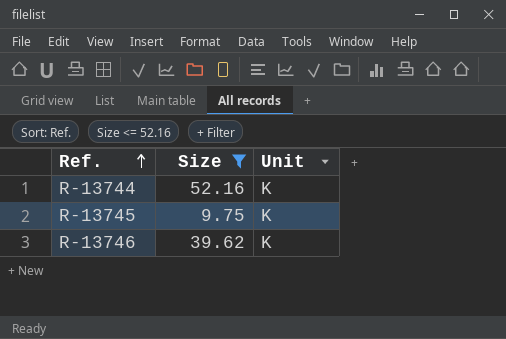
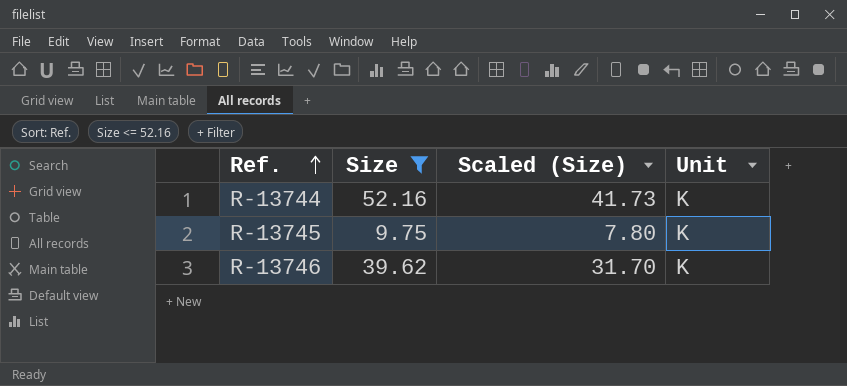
column Scaled (Size) | formula: none -> [Size] * 0.8

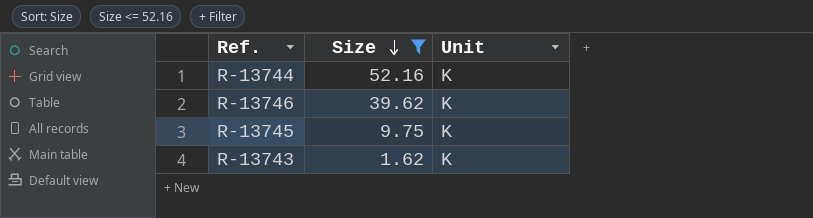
row order: Ref. ascending -> Size descending
column Scaled (Size) | formula: [Size] * 0.8 -> none
row R-13743: none -> 1.62 | K

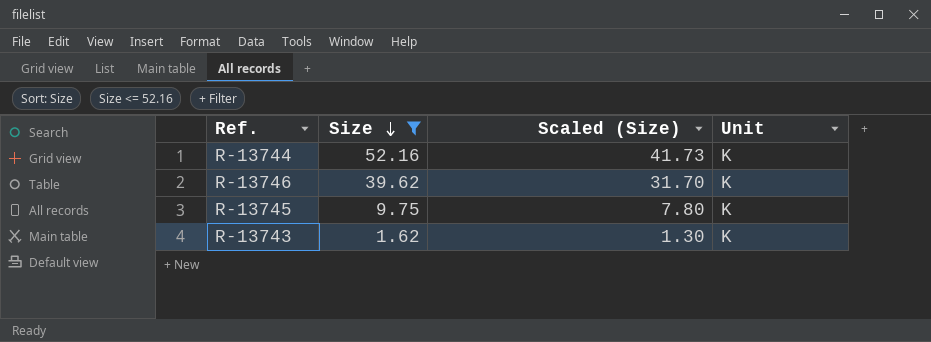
column Scaled (Size) | formula: none -> [Size] * 0.8

